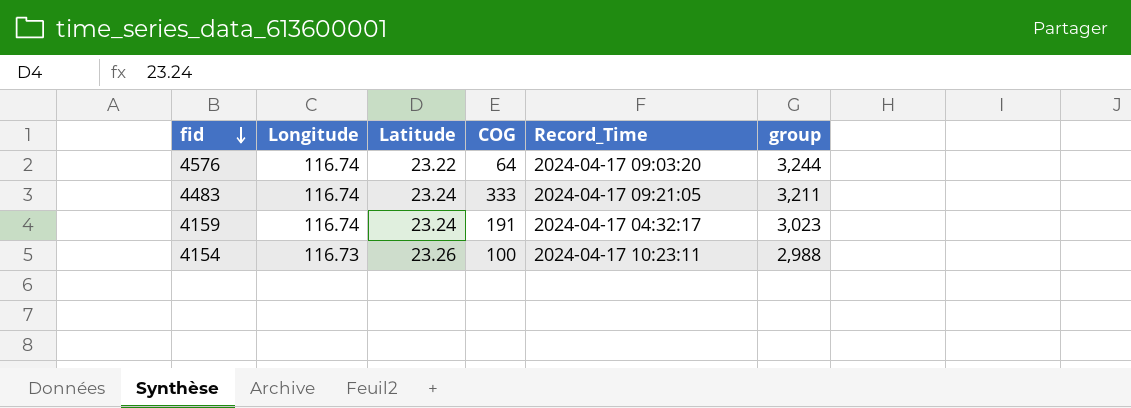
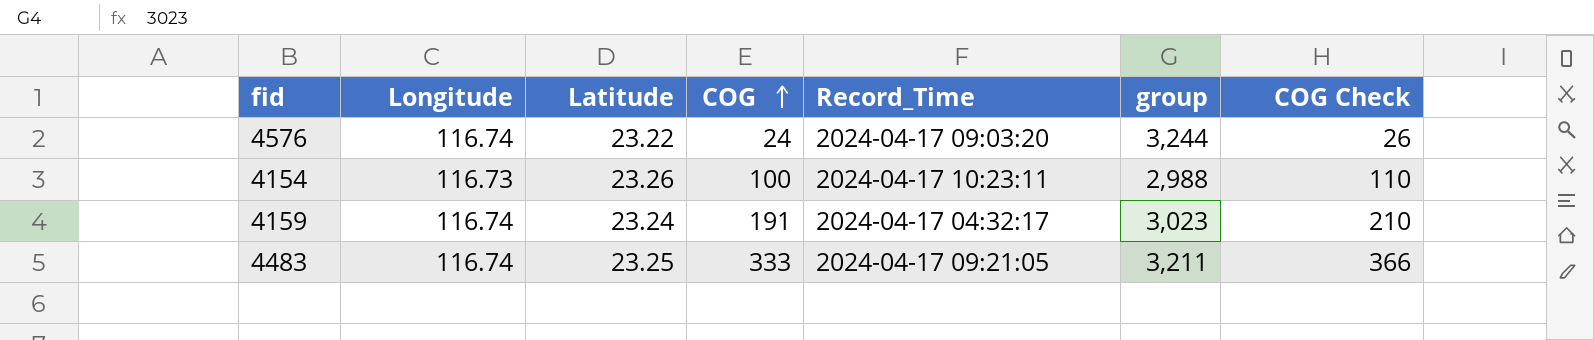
row order: fid descending -> COG ascending
column COG Check | formula: none -> [COG] * 1.1
4576 | COG: 64 -> 24
4483 | Latitude: 23.24 -> 23.25

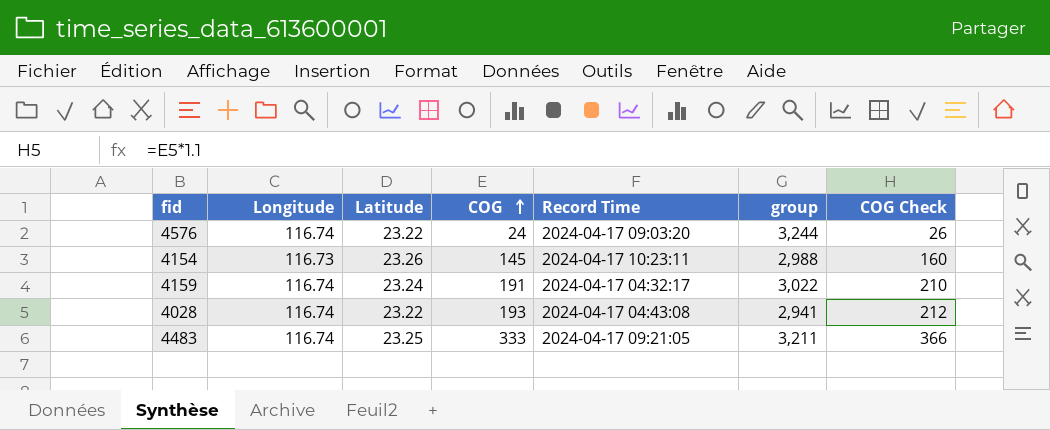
column name: Record_Time -> Record Time
4154 | COG: 100 -> 145
4154 | COG Check: 110 -> 160
4159 | group: 3,023 -> 3,022
row 4028: none -> 116.74 | 23.22 | 193 | 2024-04-17 04:43:08 | 2,941 | 212

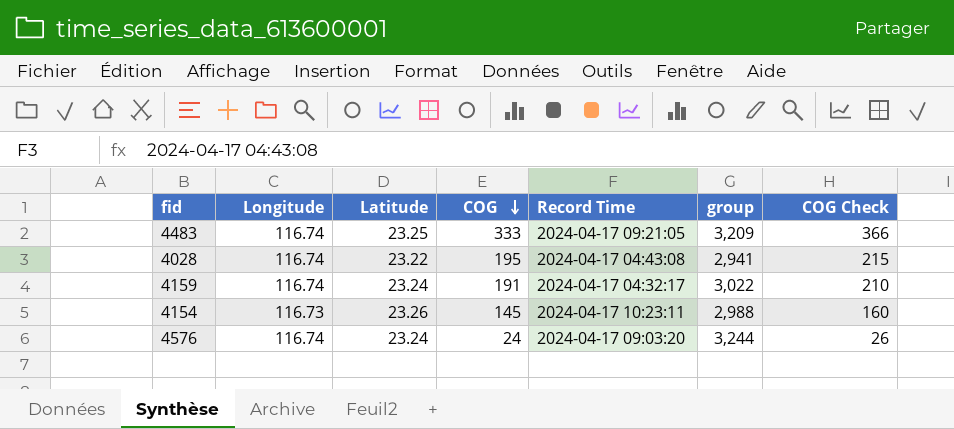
row order: COG ascending -> COG descending
4483 | group: 3,211 -> 3,209
4028 | COG: 193 -> 195
4028 | COG Check: 212 -> 215
4576 | Latitude: 23.22 -> 23.24

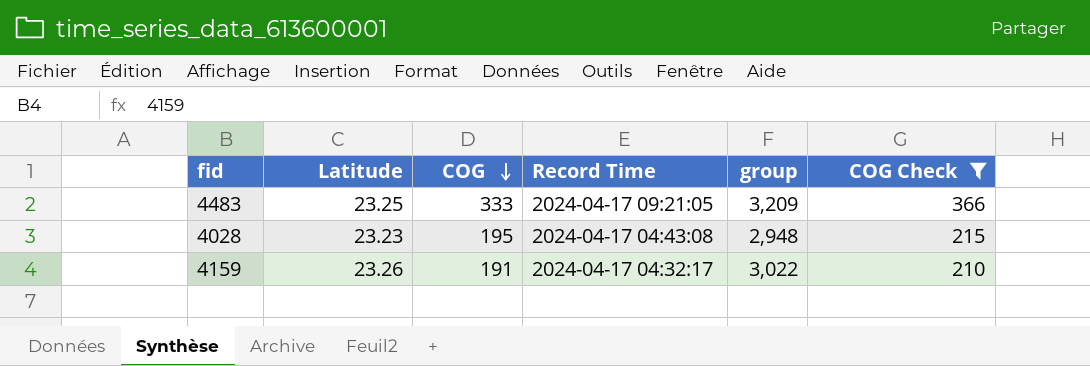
filter: none -> COG Check >= 210
column Longitude | position: 2 -> none
4028 | Latitude: 23.22 -> 23.23
4028 | group: 2,941 -> 2,948
4159 | Latitude: 23.24 -> 23.26

